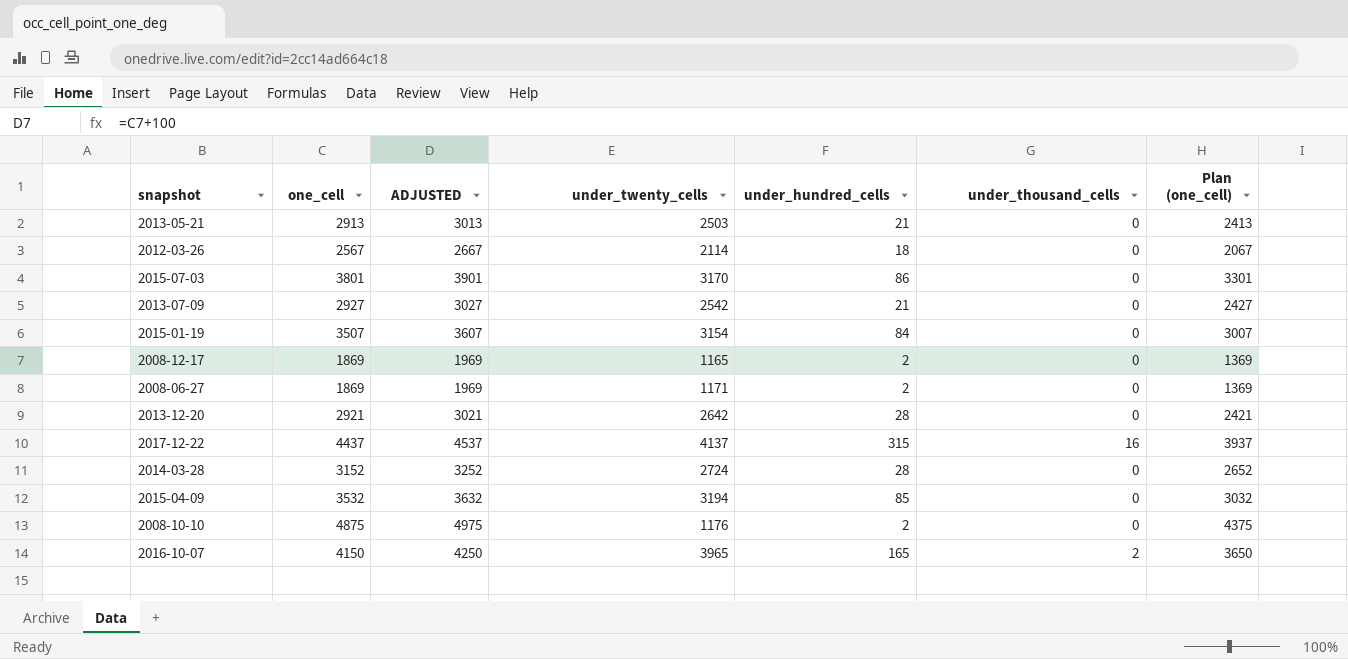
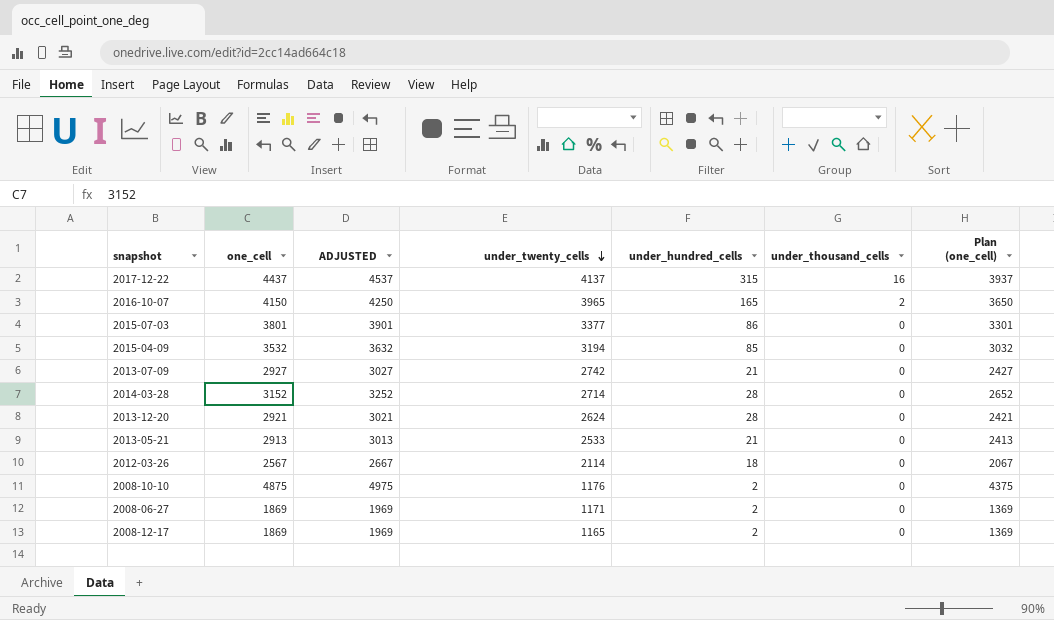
row order: none -> under_twenty_cells descending
row 2015-01-19: 3507 | 3607 | 3154 | 84 | 0 | 3007 -> none
2015-07-03 | under_twenty_cells: 3170 -> 3377
2013-07-09 | under_twenty_cells: 2542 -> 2742
2014-03-28 | under_twenty_cells: 2724 -> 2714
2013-12-20 | under_twenty_cells: 2642 -> 2624
2013-05-21 | under_twenty_cells: 2503 -> 2533

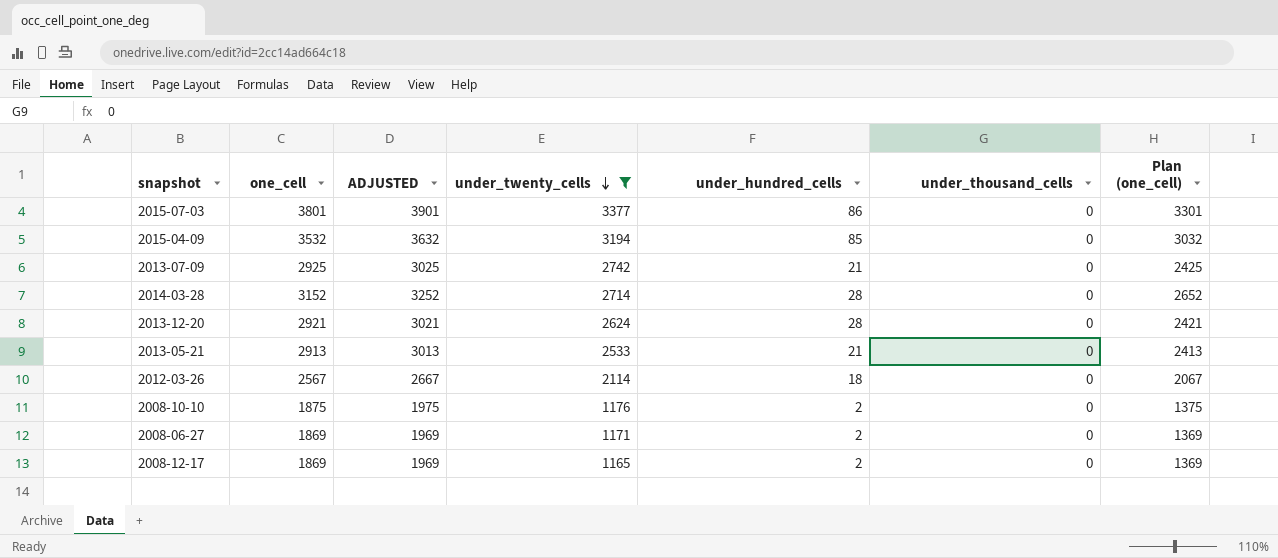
filter: none -> under_twenty_cells <= 3377
2013-07-09 | one_cell: 2927 -> 2925
2013-07-09 | ADJUSTED: 3027 -> 3025
2013-07-09 | Plan (one_cell): 2427 -> 2425
2008-10-10 | one_cell: 4875 -> 1875
2008-10-10 | ADJUSTED: 4975 -> 1975
2008-10-10 | Plan (one_cell): 4375 -> 1375

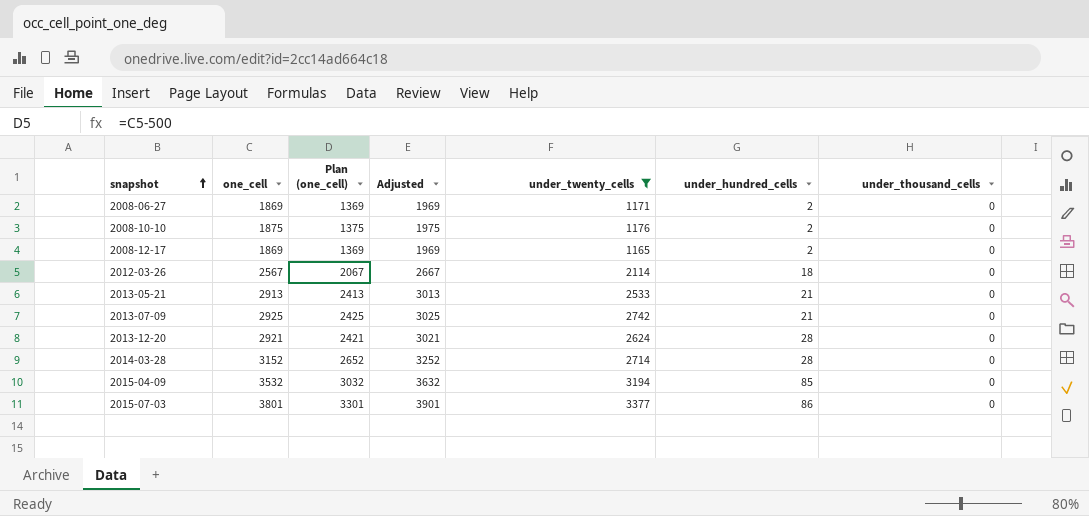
row order: under_twenty_cells descending -> snapshot ascending
column Plan (one_cell) | position: 7 -> 3
column name: ADJUSTED -> Adjusted

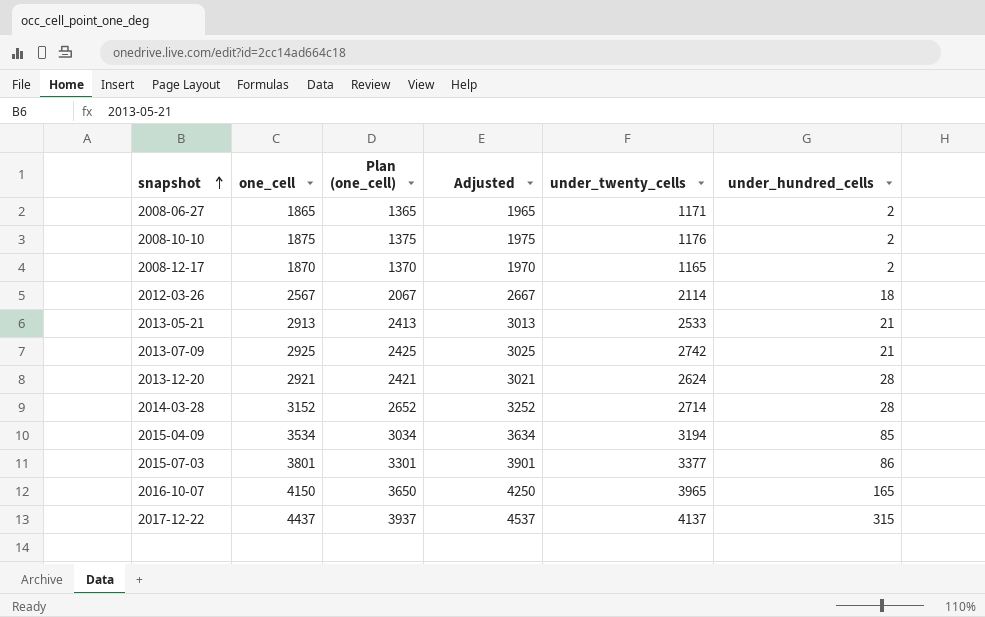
filter: under_twenty_cells <= 3377 -> none
column under_thousand_cells | position: 7 -> none
2008-06-27 | one_cell: 1869 -> 1865
2008-06-27 | Plan (one_cell): 1369 -> 1365
2008-06-27 | Adjusted: 1969 -> 1965
2008-12-17 | one_cell: 1869 -> 1870
2008-12-17 | Plan (one_cell): 1369 -> 1370
2008-12-17 | Adjusted: 1969 -> 1970
2015-04-09 | one_cell: 3532 -> 3534
2015-04-09 | Plan (one_cell): 3032 -> 3034
2015-04-09 | Adjusted: 3632 -> 3634

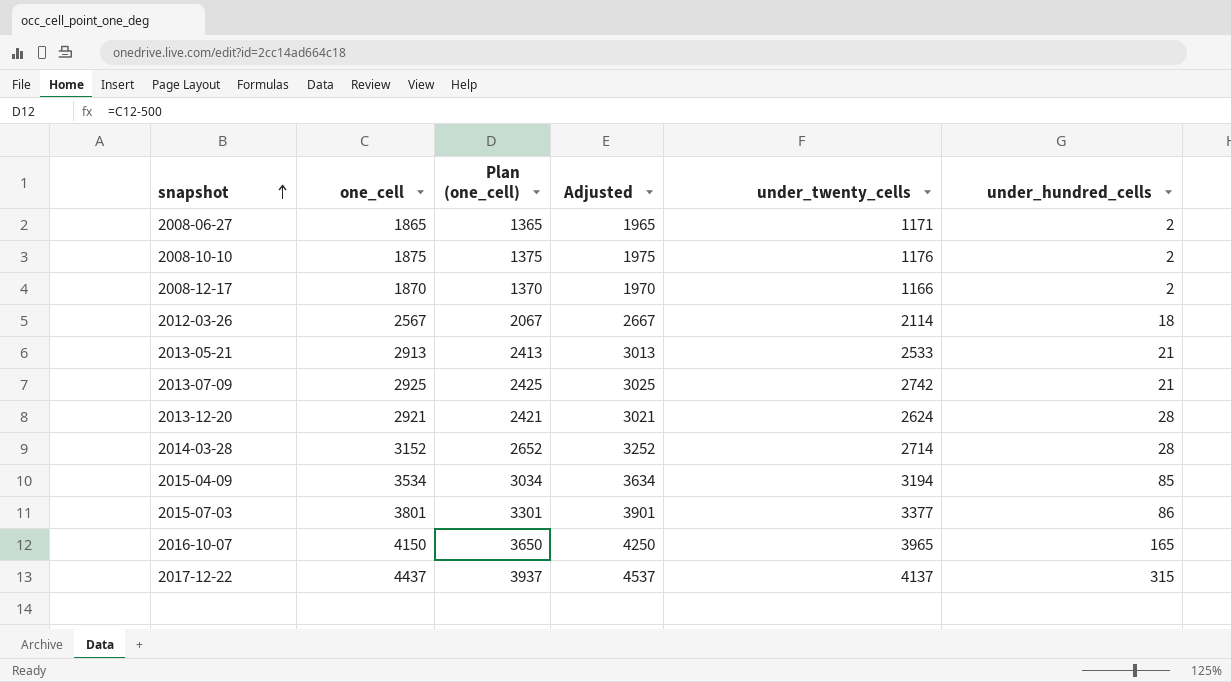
2008-12-17 | under_twenty_cells: 1165 -> 1166

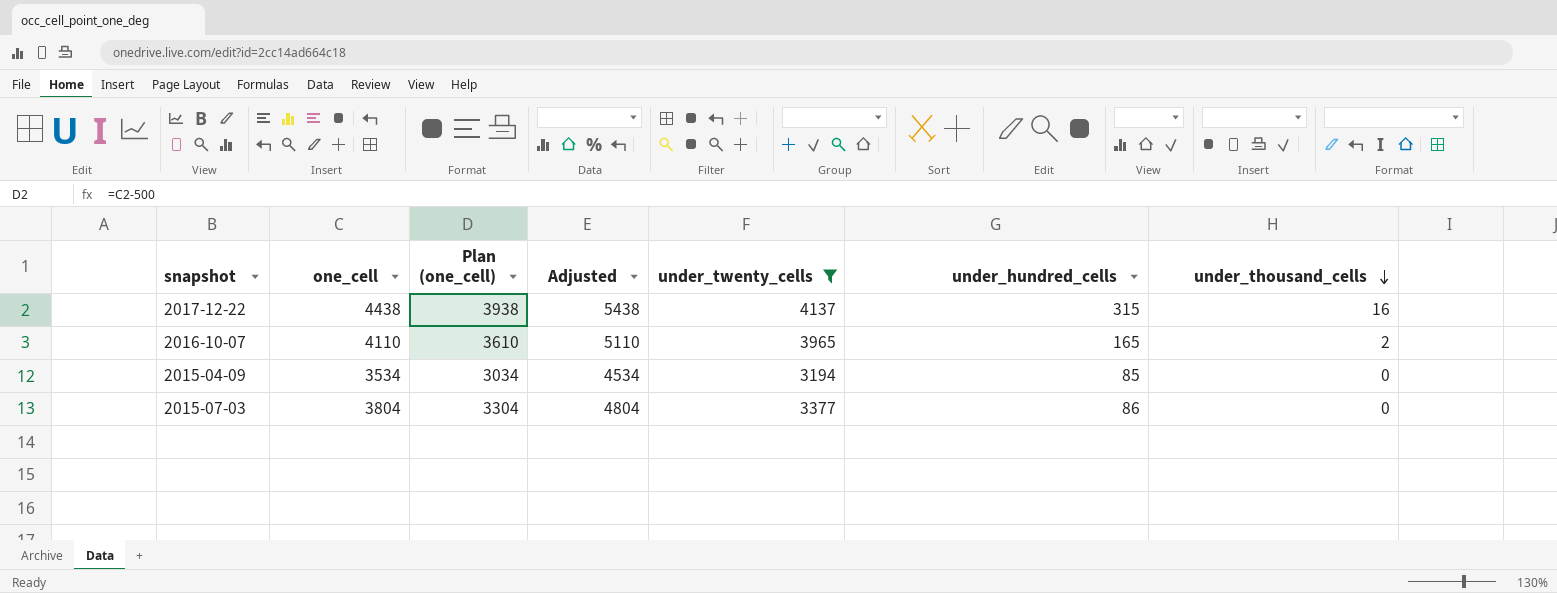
filter: none -> under_twenty_cells >= 3194
row order: snapshot ascending -> under_thousand_cells descending
column Adjusted | formula: [one_cell] + 100 -> [one_cell] + 1000
column under_thousand_cells | position: none -> 7
2017-12-22 | one_cell: 4437 -> 4438
2017-12-22 | Plan (one_cell): 3937 -> 3938
2016-10-07 | one_cell: 4150 -> 4110
2016-10-07 | Plan (one_cell): 3650 -> 3610
2015-07-03 | one_cell: 3801 -> 3804
2015-07-03 | Plan (one_cell): 3301 -> 3304

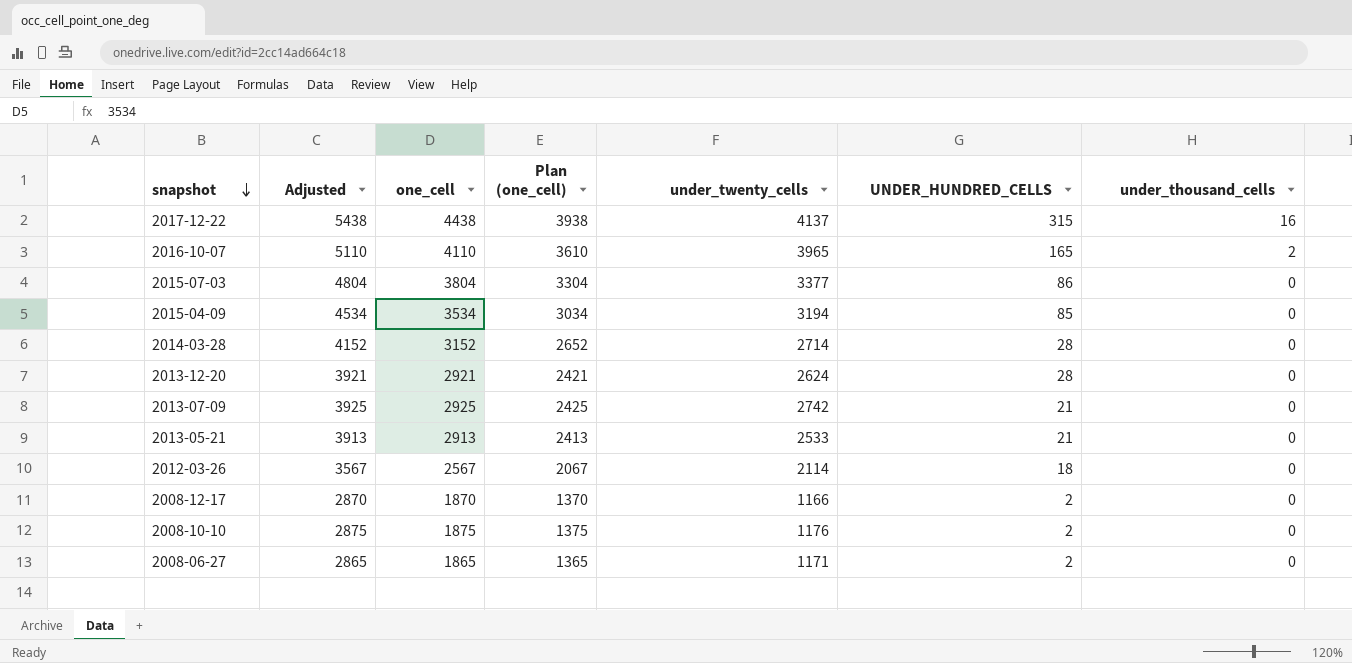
filter: under_twenty_cells >= 3194 -> none
row order: under_thousand_cells descending -> snapshot descending
column Adjusted | position: 4 -> 2
column name: under_hundred_cells -> UNDER_HUNDRED_CELLS

